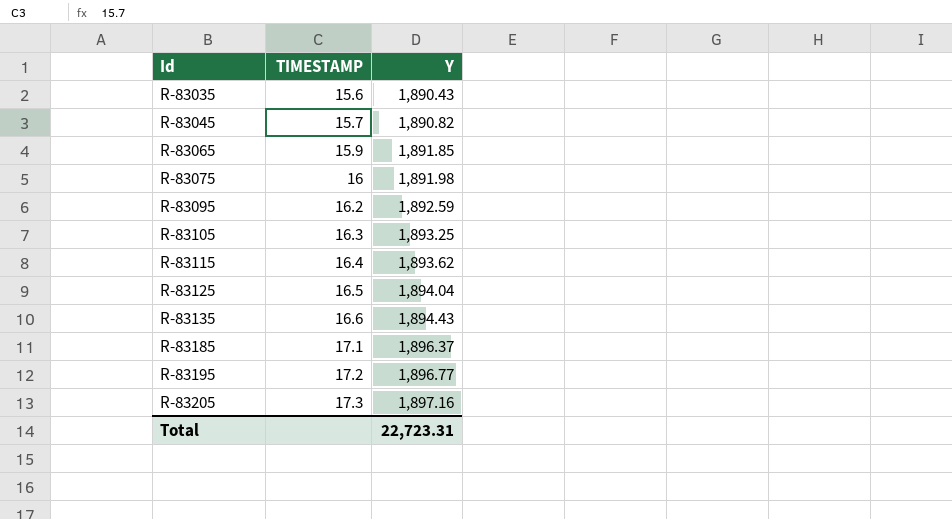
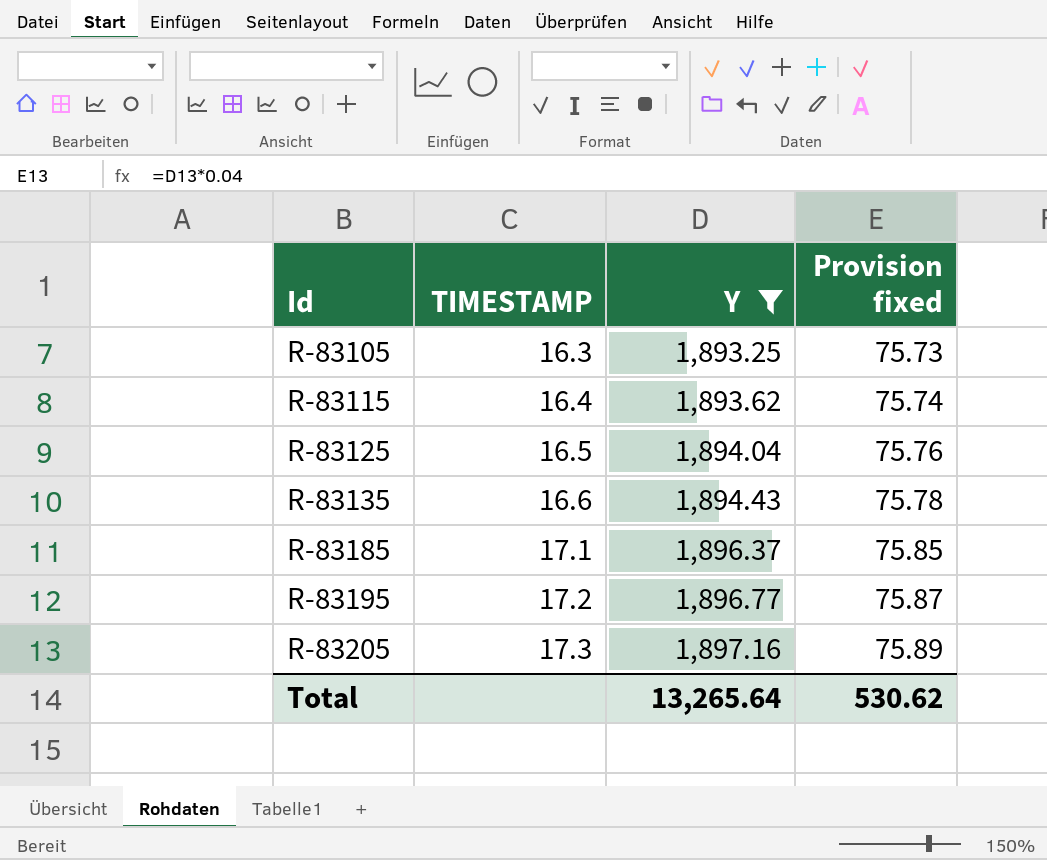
filter: none -> Y >= 1,893.25
column Provision fixed | formula: none -> [Y] * 0.04
Total | Y: 22,723.31 -> 13,265.64

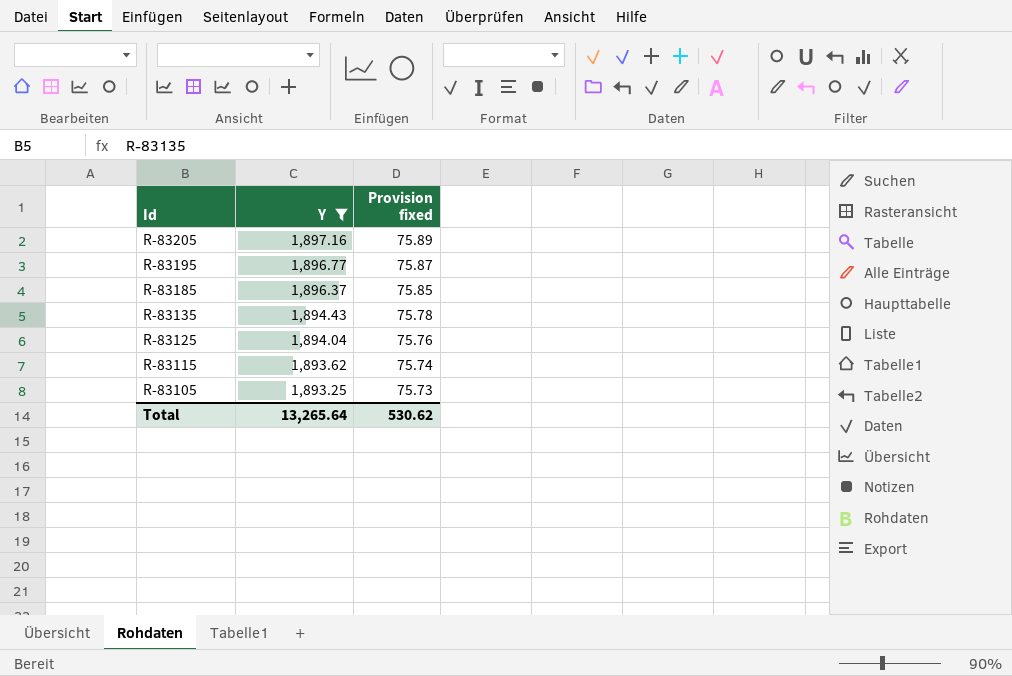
row order: Id ascending -> Id descending
column TIMESTAMP | position: 2 -> none

